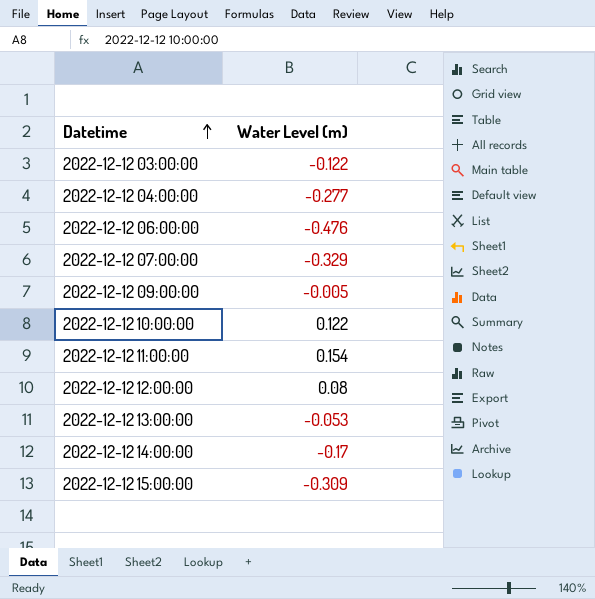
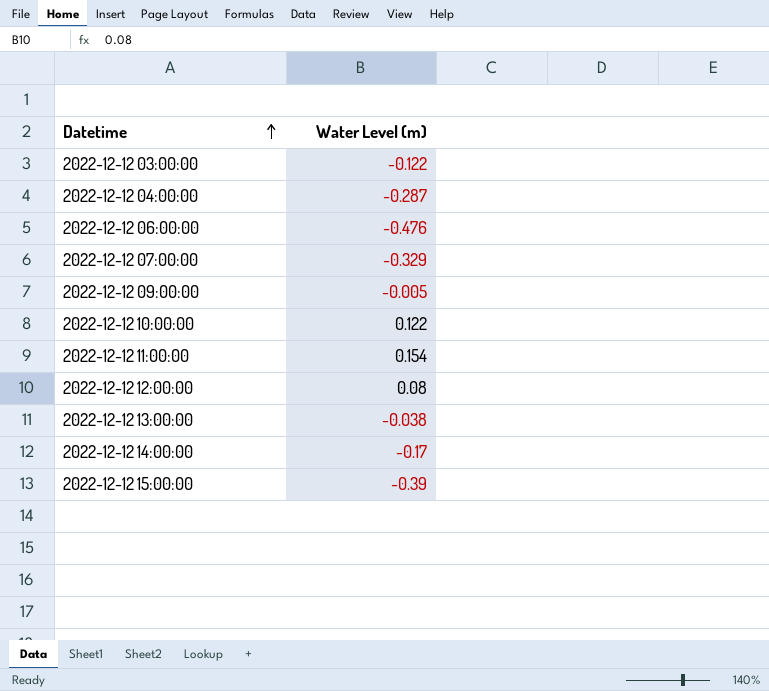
2022-12-12 04:00:00 | Water Level (m): -0.277 -> -0.287
2022-12-12 13:00:00 | Water Level (m): -0.053 -> -0.038
2022-12-12 15:00:00 | Water Level (m): -0.309 -> -0.39

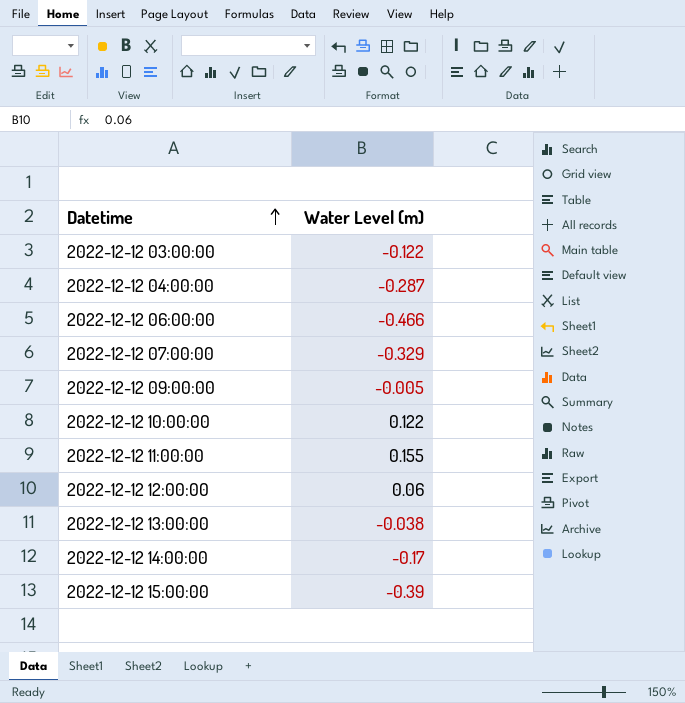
2022-12-12 06:00:00 | Water Level (m): -0.476 -> -0.466
2022-12-12 11:00:00 | Water Level (m): 0.154 -> 0.155
2022-12-12 12:00:00 | Water Level (m): 0.08 -> 0.06

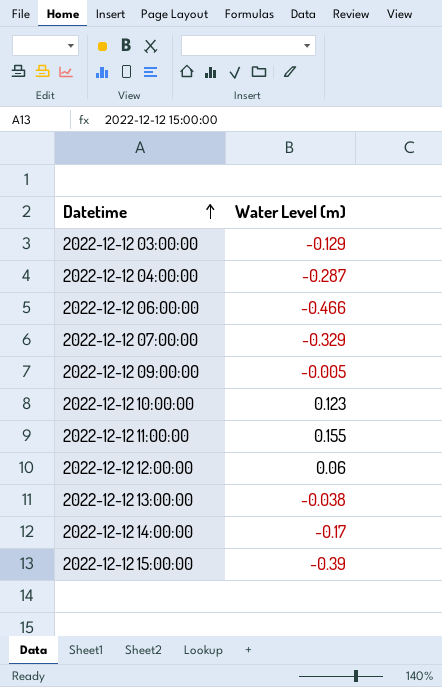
2022-12-12 03:00:00 | Water Level (m): -0.122 -> -0.129
2022-12-12 10:00:00 | Water Level (m): 0.122 -> 0.123

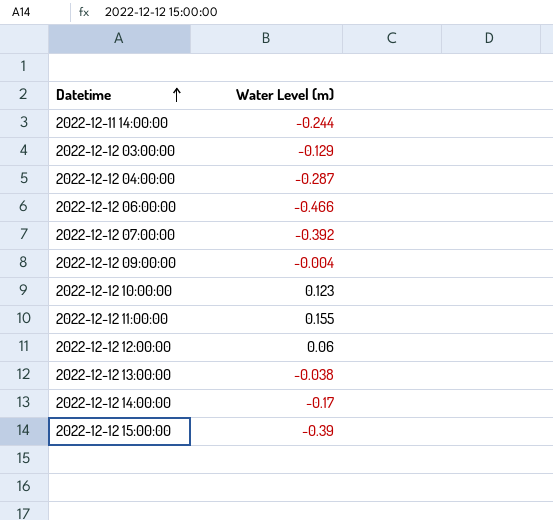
row 2022-12-11 14:00:00: none -> -0.244
2022-12-12 07:00:00 | Water Level (m): -0.329 -> -0.392
2022-12-12 09:00:00 | Water Level (m): -0.005 -> -0.004

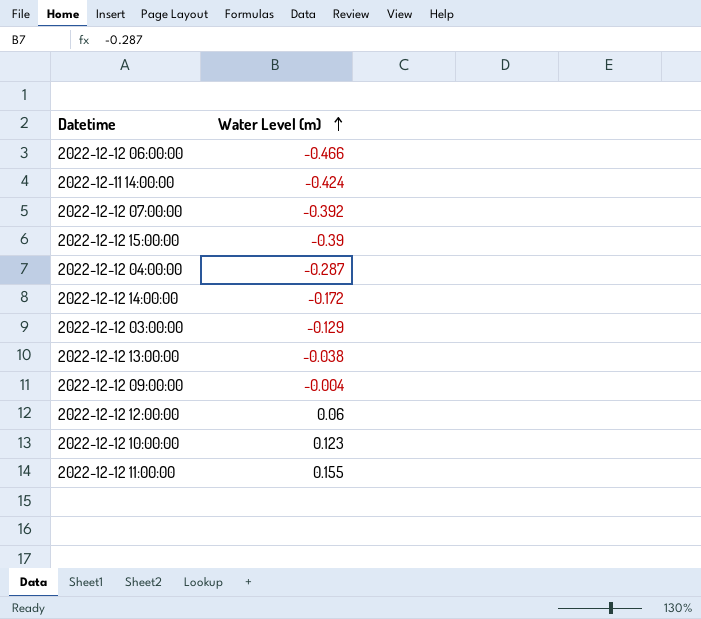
row order: Datetime ascending -> Water Level (m) ascending
2022-12-11 14:00:00 | Water Level (m): -0.244 -> -0.424
2022-12-12 14:00:00 | Water Level (m): -0.17 -> -0.172

